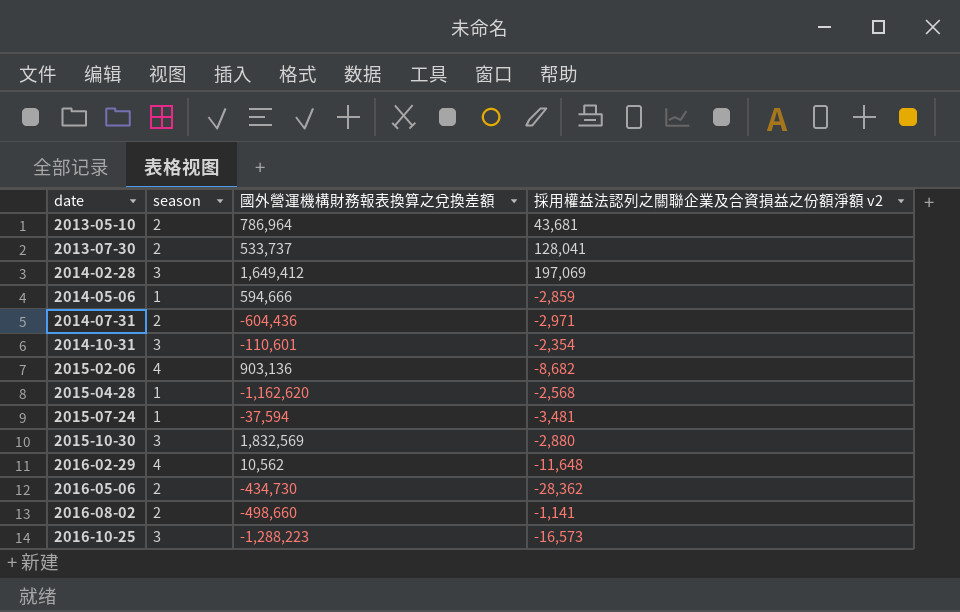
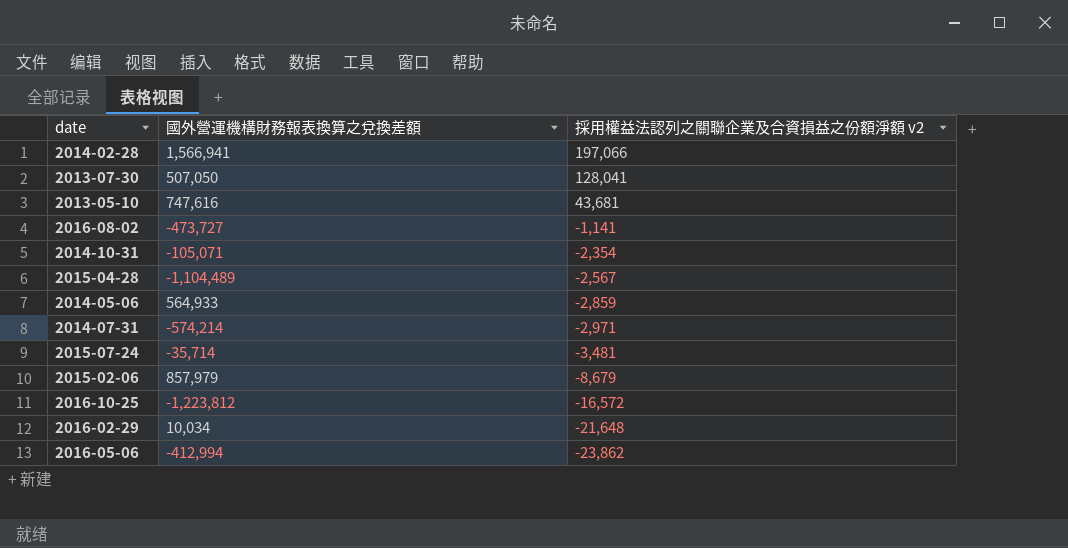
row order: date ascending -> 採用權益法認列之關聯企業及合資損益之份額淨額 v2 descending
column season | position: 2 -> none
row 2015-10-30: 3 | 1,832,569 | -2,880 -> none
2014-02-28 | 國外營運機構財務報表換算之兌換差額: 1,649,412 -> 1,566,941
2014-02-28 | 採用權益法認列之關聯企業及合資損益之份額淨額 v2: 197,069 -> 197,066
2013-07-30 | 國外營運機構財務報表換算之兌換差額: 533,737 -> 507,050
2013-05-10 | 國外營運機構財務報表換算之兌換差額: 786,964 -> 747,616
2016-08-02 | 國外營運機構財務報表換算之兌換差額: -498,660 -> -473,727
2014-10-31 | 國外營運機構財務報表換算之兌換差額: -110,601 -> -105,071
2015-04-28 | 國外營運機構財務報表換算之兌換差額: -1,162,620 -> -1,104,489
2015-04-28 | 採用權益法認列之關聯企業及合資損益之份額淨額 v2: -2,568 -> -2,567
2014-05-06 | 國外營運機構財務報表換算之兌換差額: 594,666 -> 564,933
2014-07-31 | 國外營運機構財務報表換算之兌換差額: -604,436 -> -574,214
2015-07-24 | 國外營運機構財務報表換算之兌換差額: -37,594 -> -35,714
2015-02-06 | 國外營運機構財務報表換算之兌換差額: 903,136 -> 857,979
2015-02-06 | 採用權益法認列之關聯企業及合資損益之份額淨額 v2: -8,682 -> -8,679
2016-10-25 | 國外營運機構財務報表換算之兌換差額: -1,288,223 -> -1,223,812
2016-10-25 | 採用權益法認列之關聯企業及合資損益之份額淨額 v2: -16,573 -> -16,572
2016-02-29 | 國外營運機構財務報表換算之兌換差額: 10,562 -> 10,034
2016-02-29 | 採用權益法認列之關聯企業及合資損益之份額淨額 v2: -11,648 -> -21,648
2016-05-06 | 國外營運機構財務報表換算之兌換差額: -434,730 -> -412,994
2016-05-06 | 採用權益法認列之關聯企業及合資損益之份額淨額 v2: -28,362 -> -23,862

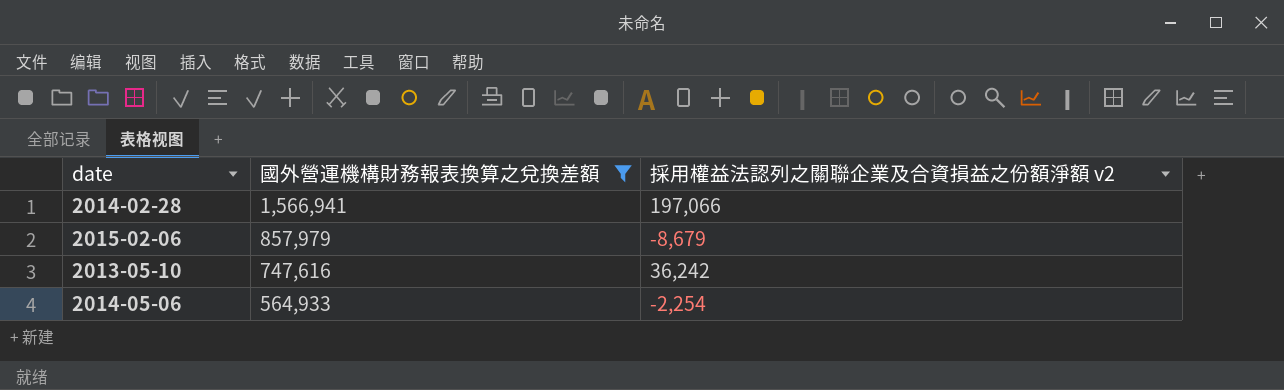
filter: none -> 國外營運機構財務報表換算之兌換差額 >= 564,933
row order: 採用權益法認列之關聯企業及合資損益之份額淨額 v2 descending -> 國外營運機構財務報表換算之兌換差額 descending
2013-05-10 | 採用權益法認列之關聯企業及合資損益之份額淨額 v2: 43,681 -> 36,242
2014-05-06 | 採用權益法認列之關聯企業及合資損益之份額淨額 v2: -2,859 -> -2,254

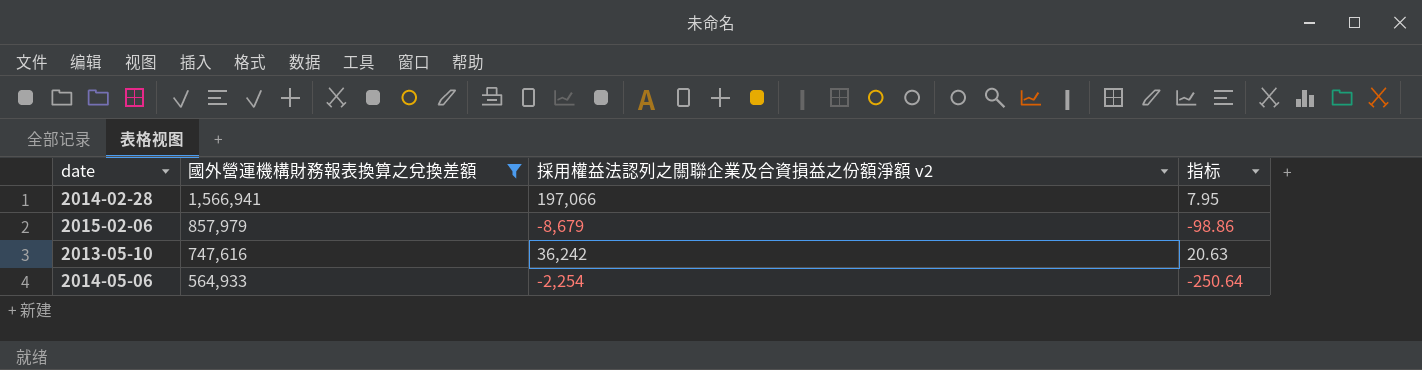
column 指标 | formula: none -> [國外營運機構財務報表換算之兌換差額] / [採用權益法認列之關聯企業及合資損益之份額淨額 v2]

